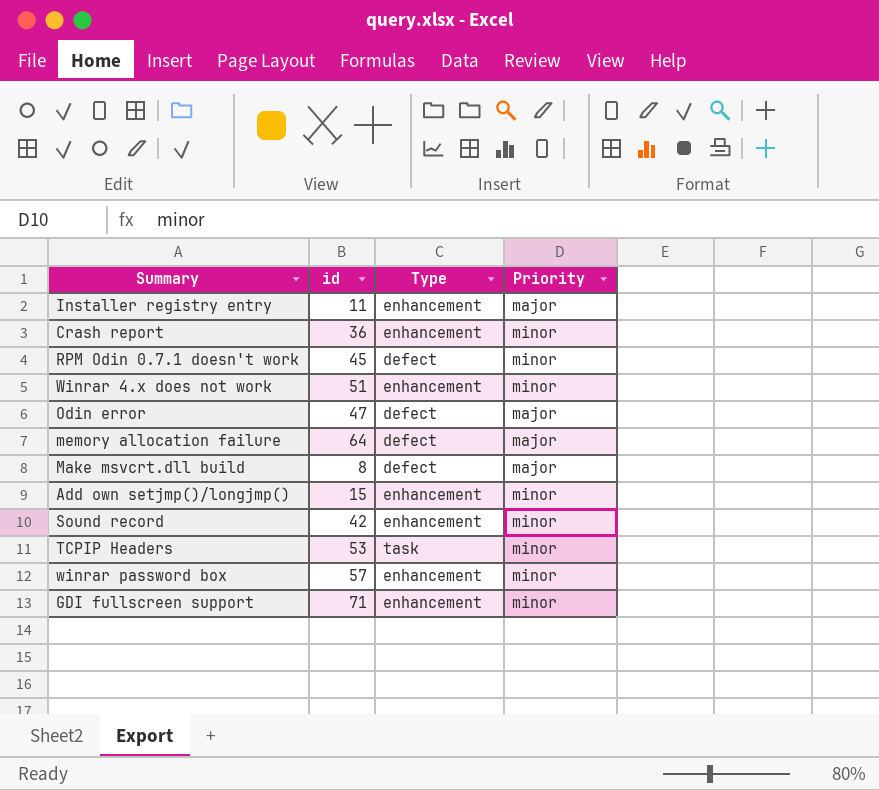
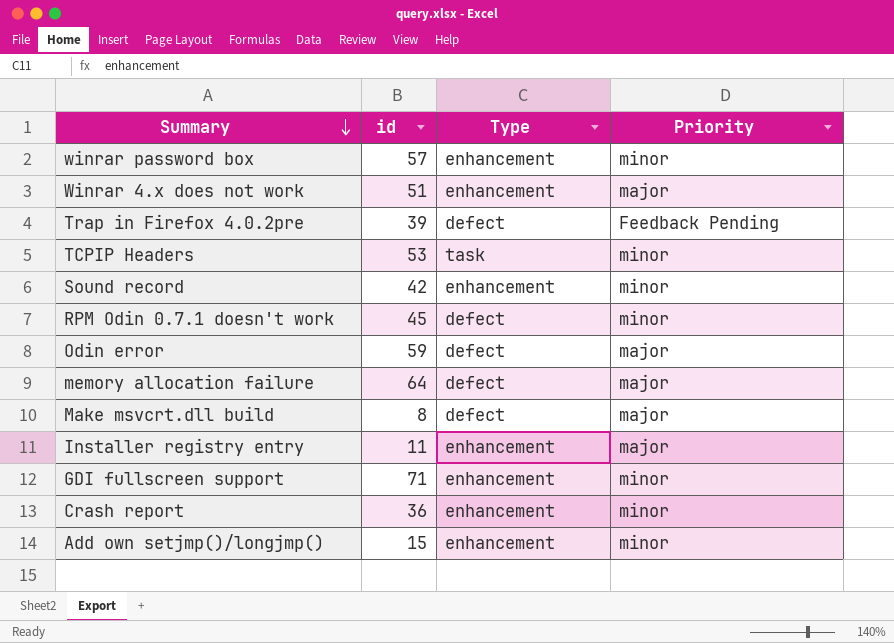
row order: none -> Summary descending
Winrar 4.x does not work | Priority: minor -> major
row Trap in Firefox 4.0.2pre: none -> 39 | defect | Feedback Pending
Odin error | id: 47 -> 59

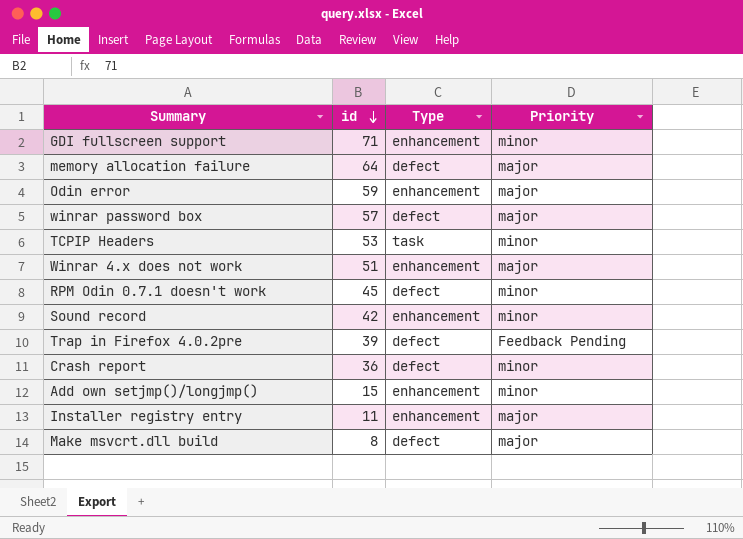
row order: Summary descending -> id descending
Odin error | Type: defect -> enhancement
winrar password box | Type: enhancement -> defect
winrar password box | Priority: minor -> major
Crash report | Type: enhancement -> defect

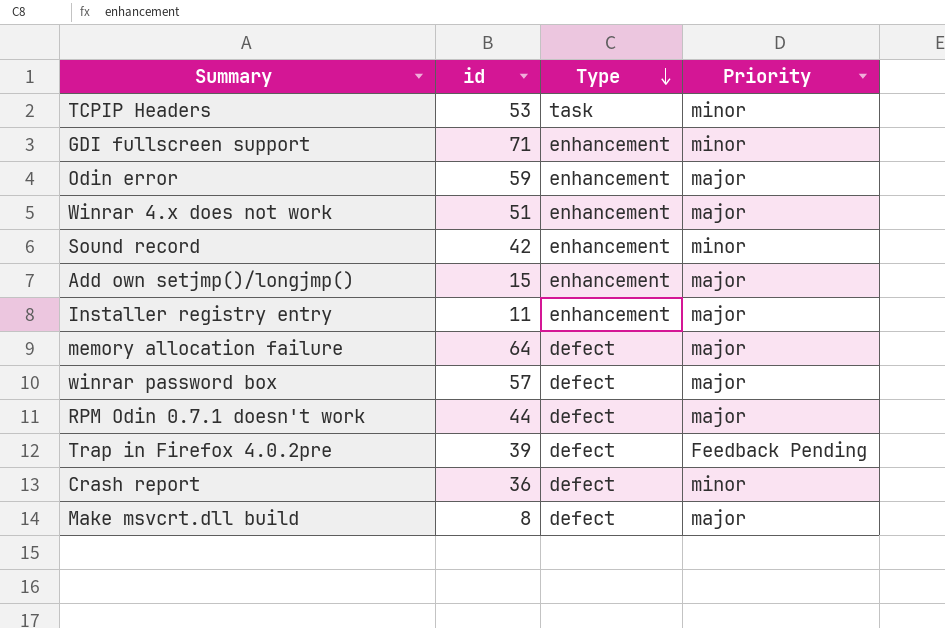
row order: id descending -> Type descending
Add own setjmp()/longjmp() | Priority: minor -> major
RPM Odin 0.7.1 doesn't work | id: 45 -> 44
RPM Odin 0.7.1 doesn't work | Priority: minor -> major

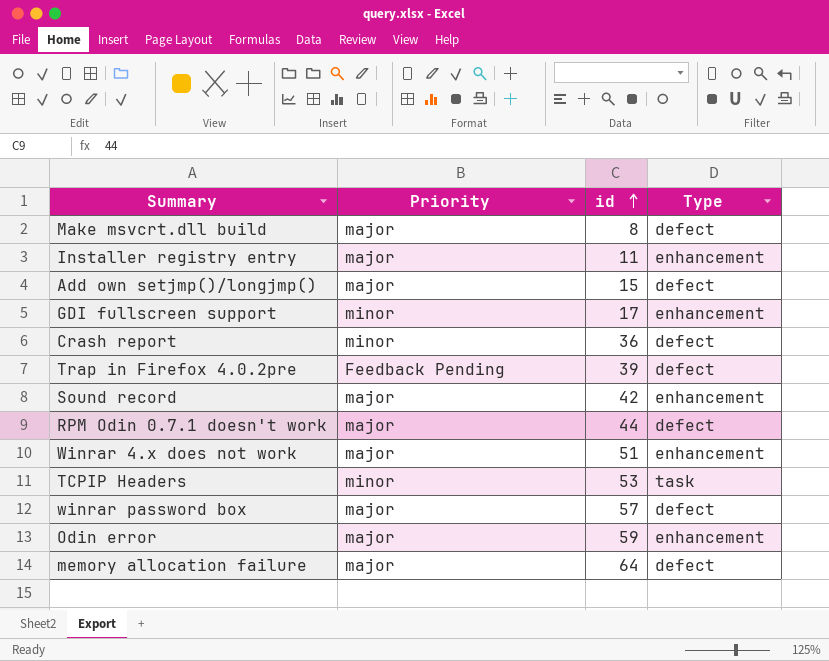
row order: Type descending -> id ascending
column Priority | position: 4 -> 2
Add own setjmp()/longjmp() | Type: enhancement -> defect
GDI fullscreen support | id: 71 -> 17
Sound record | Priority: minor -> major

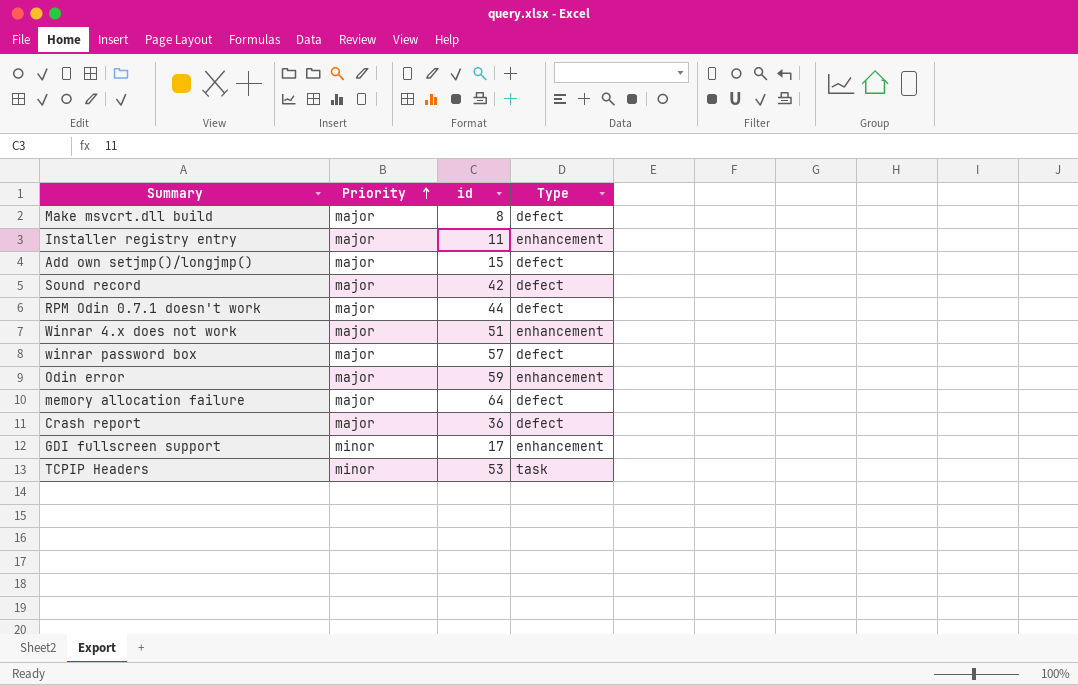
row order: id ascending -> Priority ascending
row Trap in Firefox 4.0.2pre: Feedback Pending | 39 | defect -> none
Sound record | Type: enhancement -> defect
Crash report | Priority: minor -> major

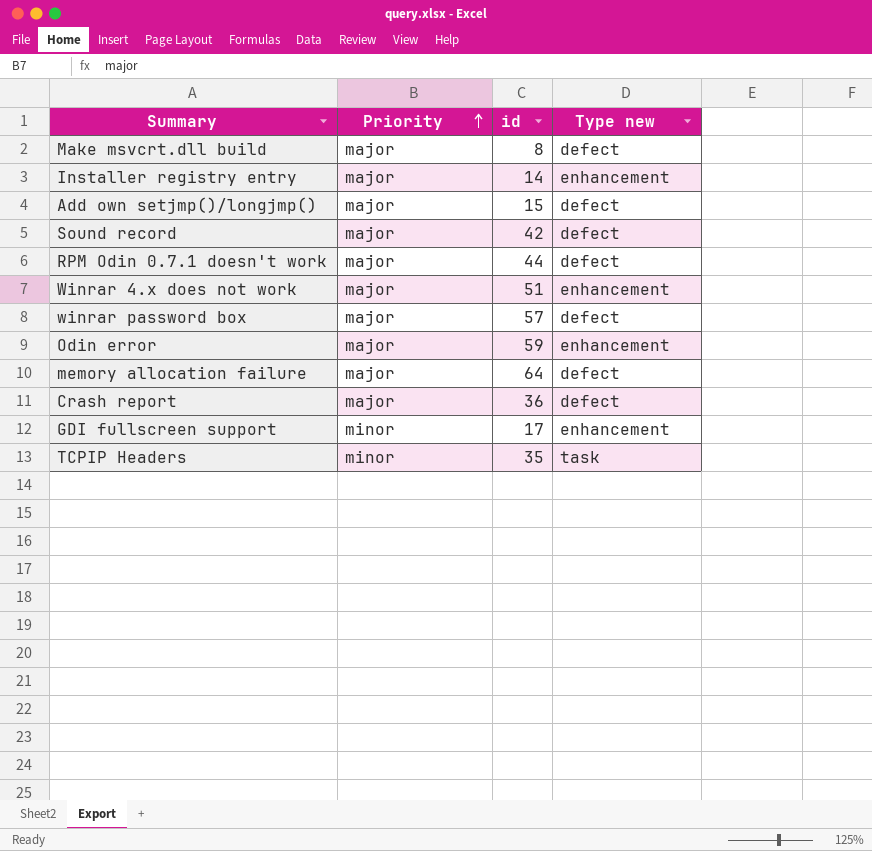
column name: Type -> Type new
Installer registry entry | id: 11 -> 14
TCPIP Headers | id: 53 -> 35

